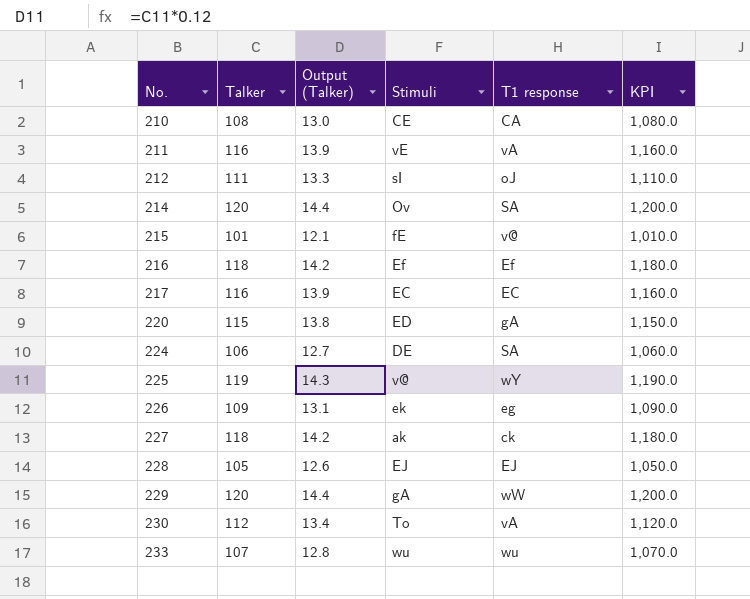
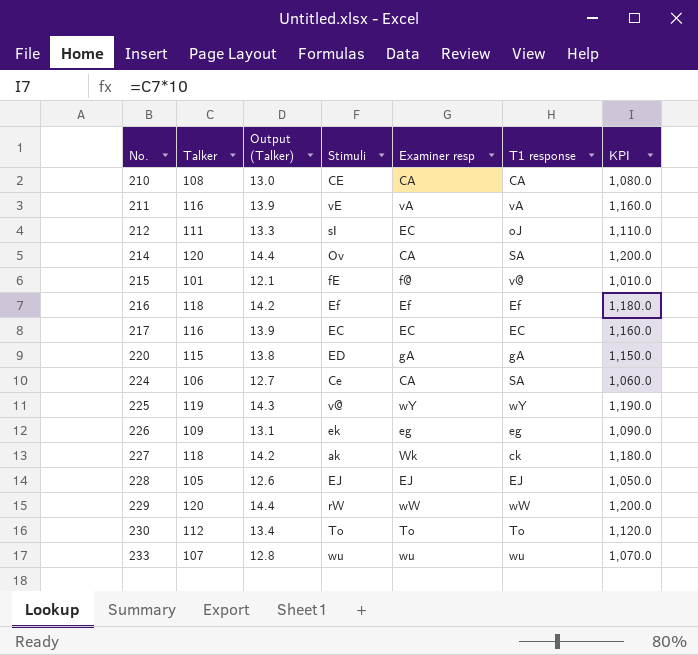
column Examiner resp | position: none -> 5
224 | Stimuli: DE -> Ce
229 | Stimuli: gA -> rW
230 | T1 response: vA -> To

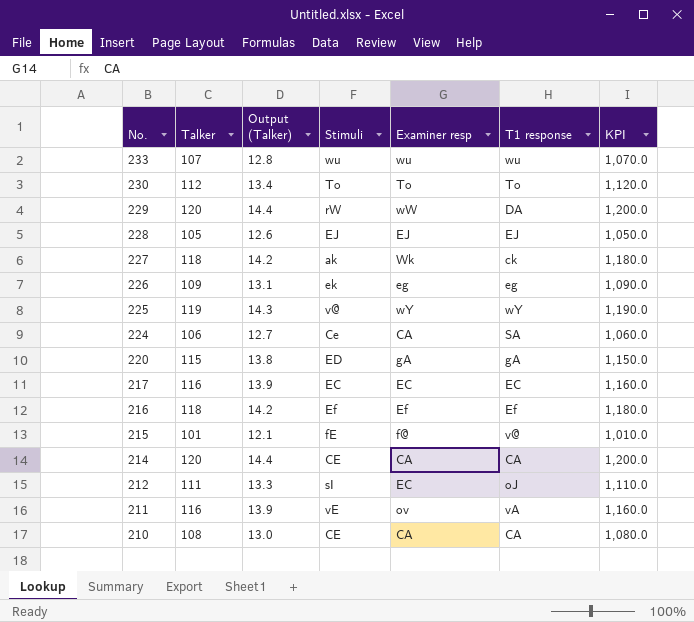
row order: No. ascending -> No. descending
229 | T1 response: wW -> DA
214 | Stimuli: Ov -> CE
214 | T1 response: SA -> CA
211 | Examiner resp: vA -> ov

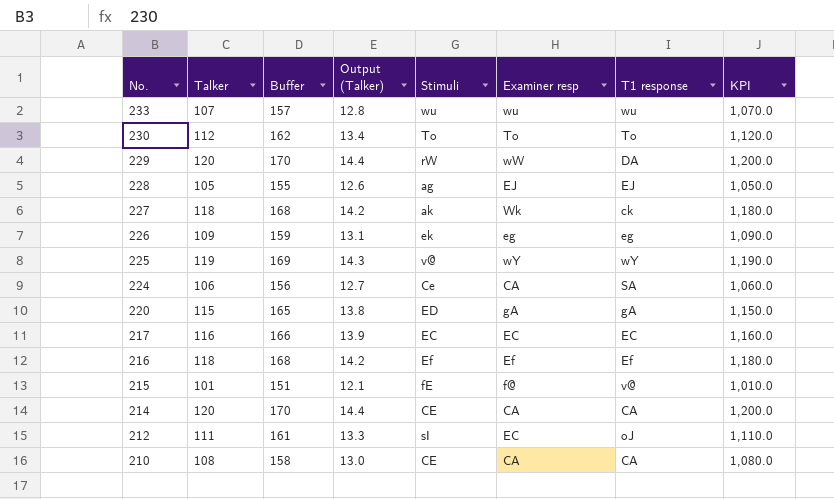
column Buffer | formula: none -> [Talker] + 50
row 211: 116 | 13.9 | vE | ov | vA | 1,160.0 -> none
228 | Stimuli: EJ -> ag

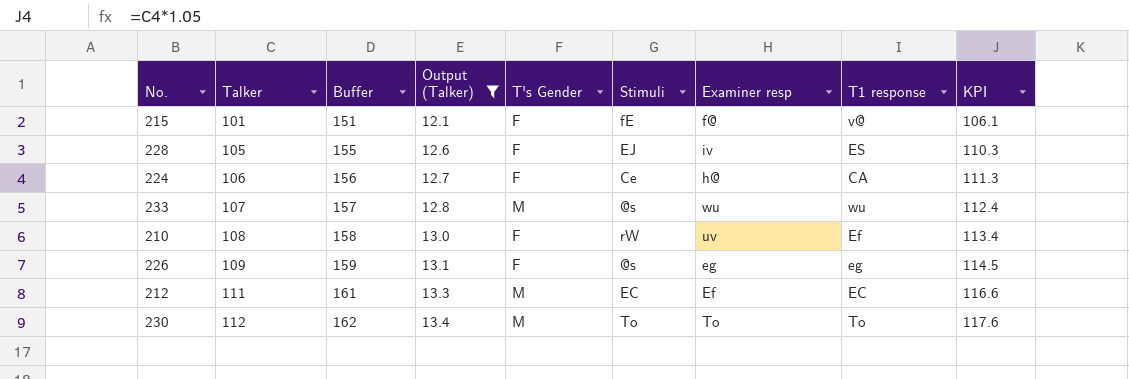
filter: none -> Output (Talker) <= 13.4
row order: No. descending -> Talker ascending
column T's Gender | position: none -> 5
column KPI | formula: [Talker] * 10 -> [Talker] * 1.05
228 | Stimuli: ag -> EJ
228 | Examiner resp: EJ -> iv
228 | T1 response: EJ -> ES
224 | Examiner resp: CA -> h@
224 | T1 response: SA -> CA
233 | Stimuli: wu -> @s
210 | Stimuli: CE -> rW
210 | Examiner resp: CA -> uv
210 | T1 response: CA -> Ef
226 | Stimuli: ek -> @s
212 | Stimuli: sI -> EC
212 | Examiner resp: EC -> Ef
212 | T1 response: oJ -> EC

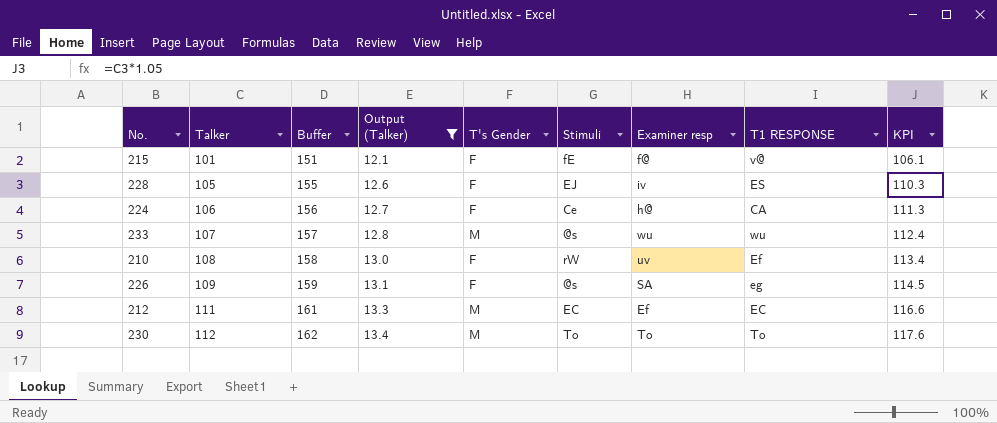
column name: T1 response -> T1 RESPONSE
226 | Examiner resp: eg -> SA

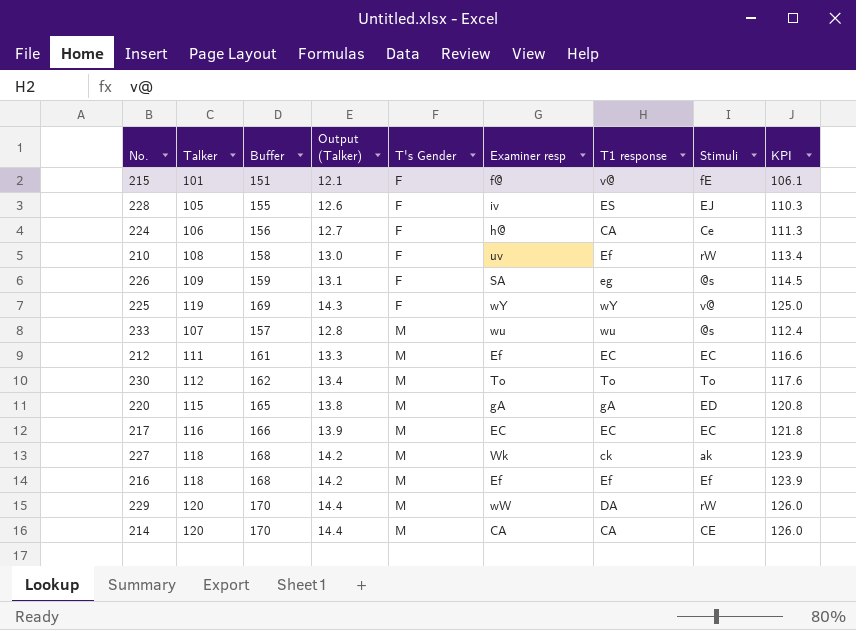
filter: Output (Talker) <= 13.4 -> none
row order: Talker ascending -> T's Gender ascending
column name: T1 RESPONSE -> T1 response
column Stimuli | position: 6 -> 8

